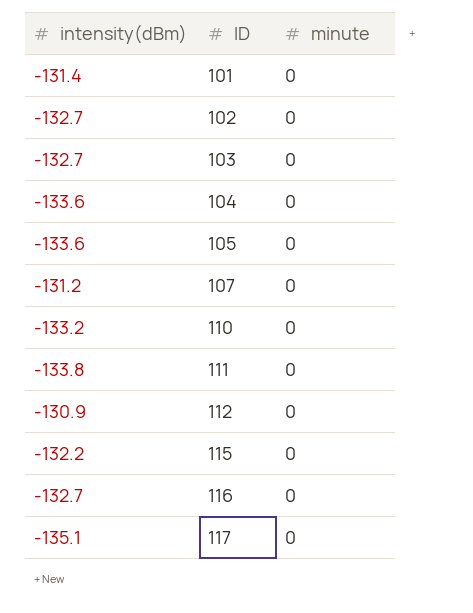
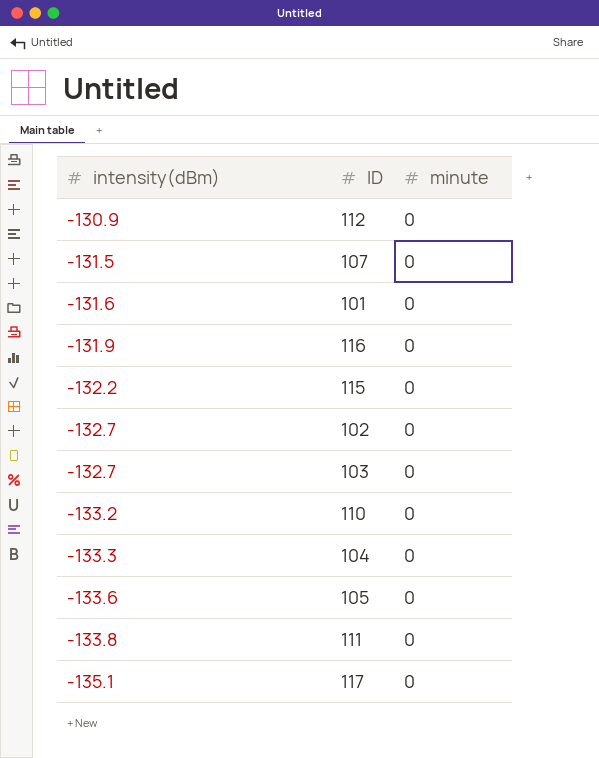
row order: ID ascending -> intensity(dBm) descending
107 | intensity(dBm): -131.2 -> -131.5
101 | intensity(dBm): -131.4 -> -131.6
116 | intensity(dBm): -132.7 -> -131.9
104 | intensity(dBm): -133.6 -> -133.3

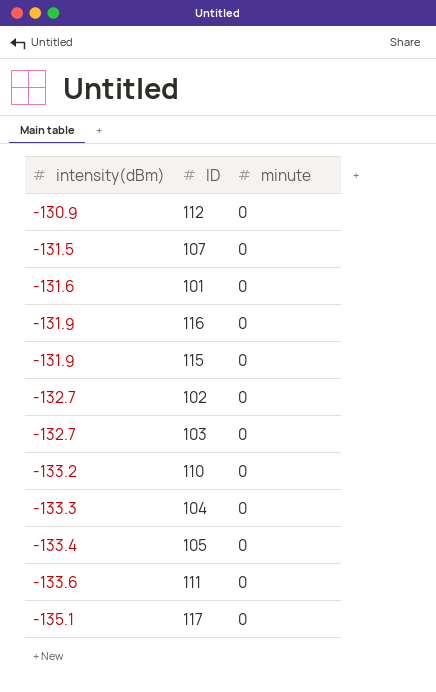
115 | intensity(dBm): -132.2 -> -131.9
105 | intensity(dBm): -133.6 -> -133.4
111 | intensity(dBm): -133.8 -> -133.6

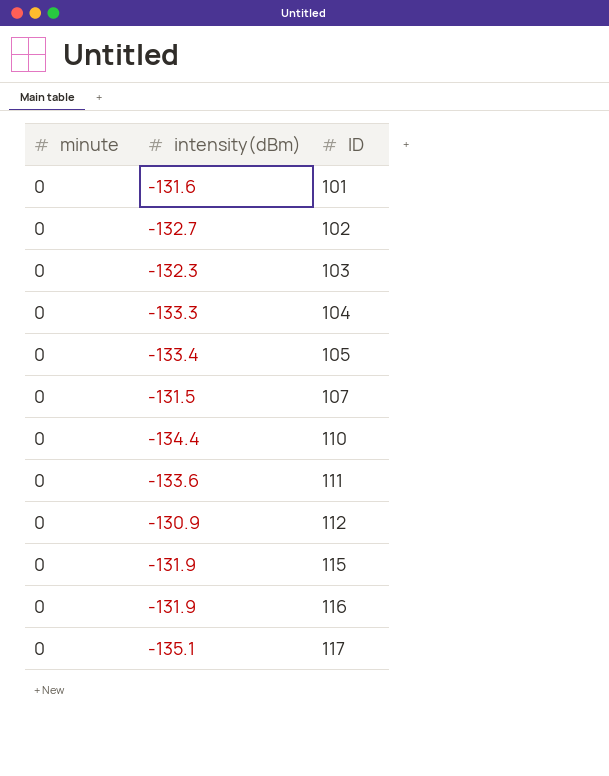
row order: intensity(dBm) descending -> ID ascending
column minute | position: 3 -> 1
103 | intensity(dBm): -132.7 -> -132.3
110 | intensity(dBm): -133.2 -> -134.4

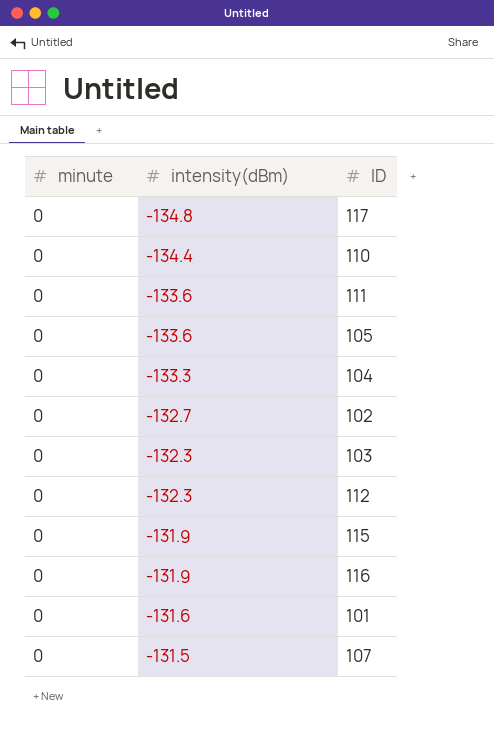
row order: ID ascending -> intensity(dBm) ascending
117 | intensity(dBm): -135.1 -> -134.8
105 | intensity(dBm): -133.4 -> -133.6
112 | intensity(dBm): -130.9 -> -132.3

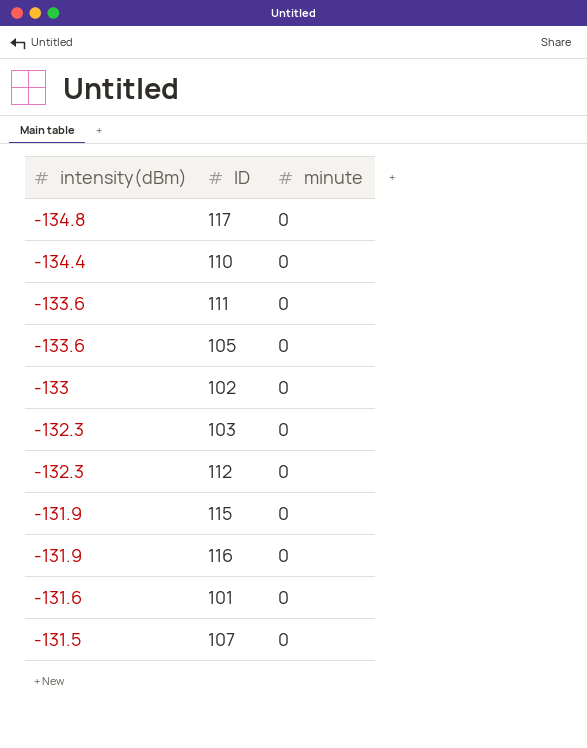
column minute | position: 1 -> 3
row 104: 0 | -133.3 -> none
102 | intensity(dBm): -132.7 -> -133

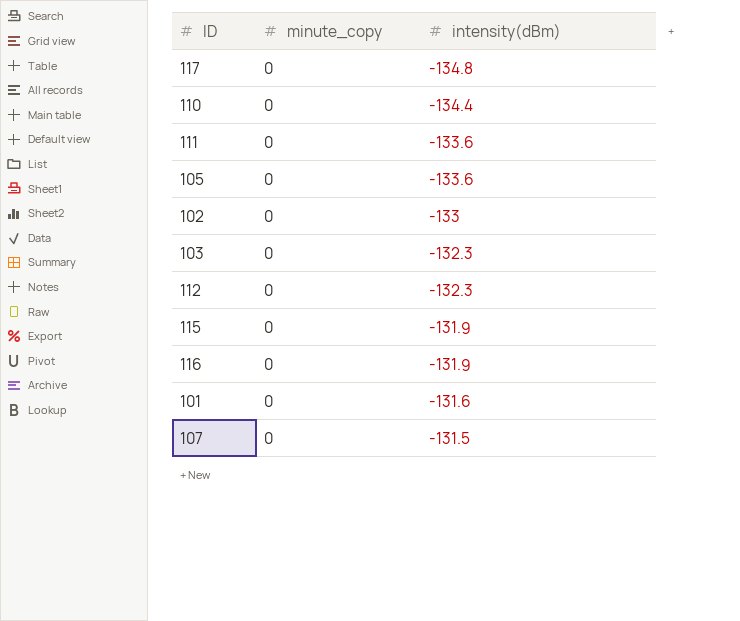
column name: minute -> minute_copy
column intensity(dBm) | position: 1 -> 3

